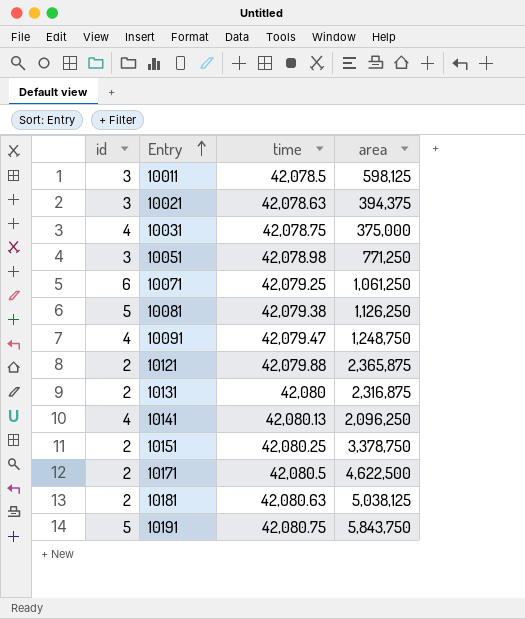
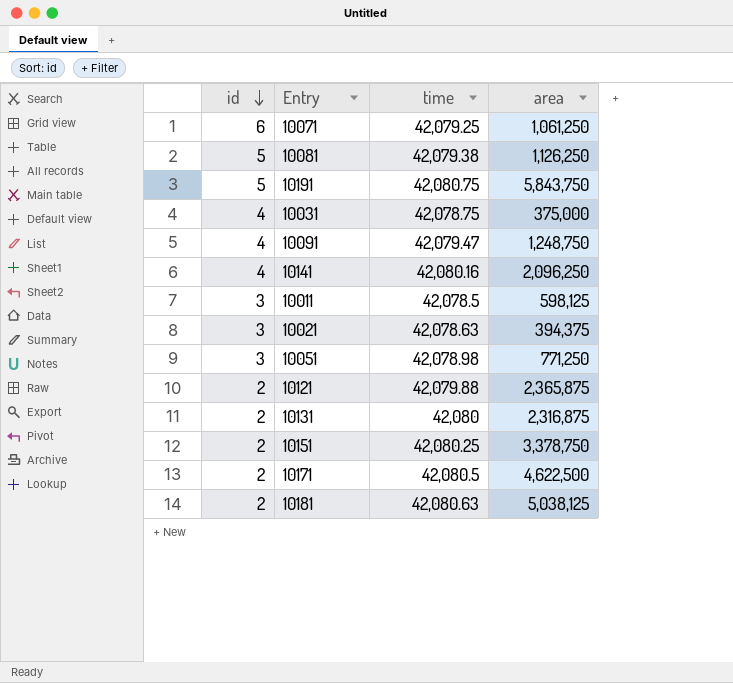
row order: Entry ascending -> id descending
10141 | time: 42,080.13 -> 42,080.16

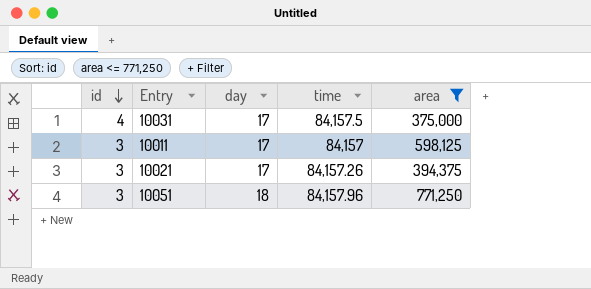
filter: none -> area <= 771,250
column day | position: none -> 3
10031 | time: 42,078.75 -> 84,157.5
10011 | time: 42,078.5 -> 84,157
10021 | time: 42,078.63 -> 84,157.26
10051 | time: 42,078.98 -> 84,157.96

